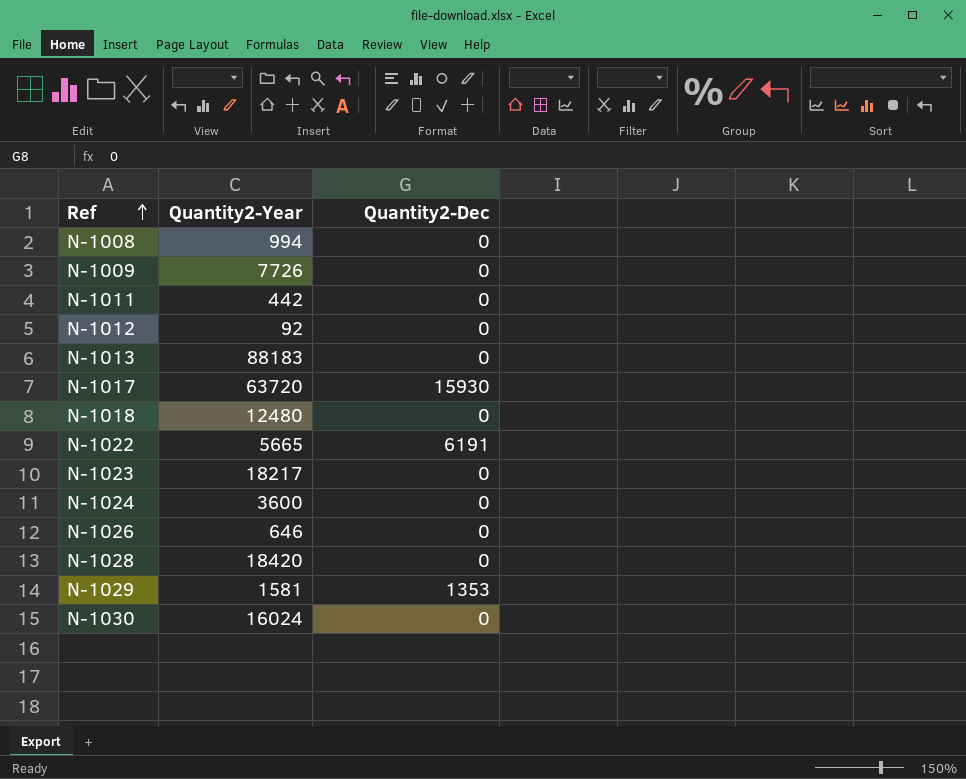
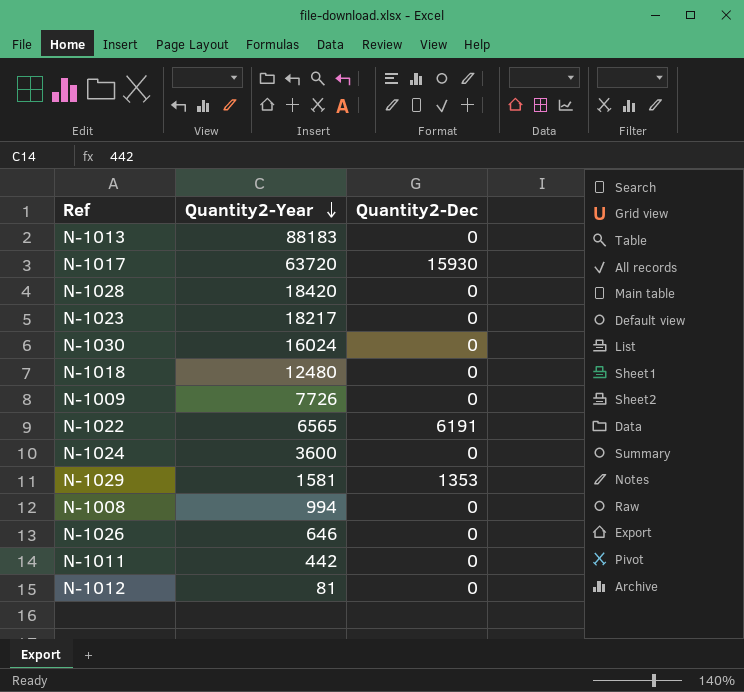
row order: Ref ascending -> Quantity2-Year descending
N-1022 | Quantity2-Year: 5665 -> 6565
N-1012 | Quantity2-Year: 92 -> 81

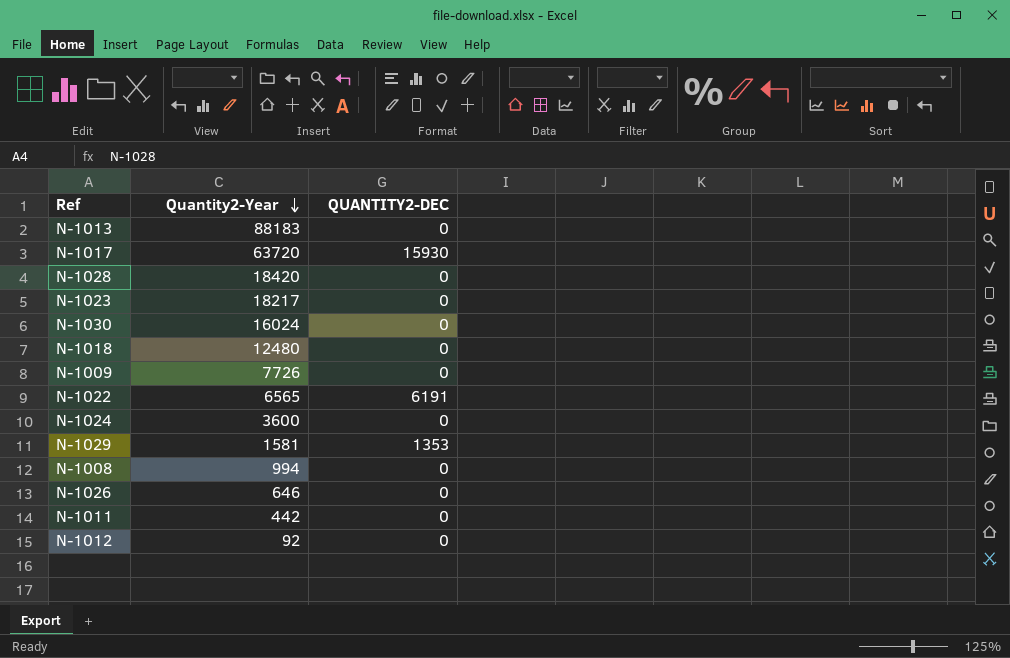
column name: Quantity2-Dec -> QUANTITY2-DEC
N-1012 | Quantity2-Year: 81 -> 92

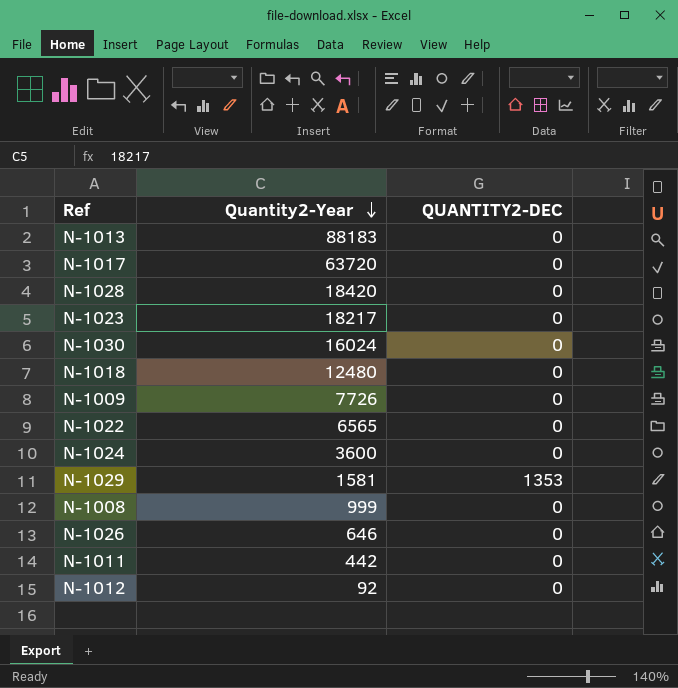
N-1017 | QUANTITY2-DEC: 15930 -> 0
N-1022 | QUANTITY2-DEC: 6191 -> 0
N-1008 | Quantity2-Year: 994 -> 999

